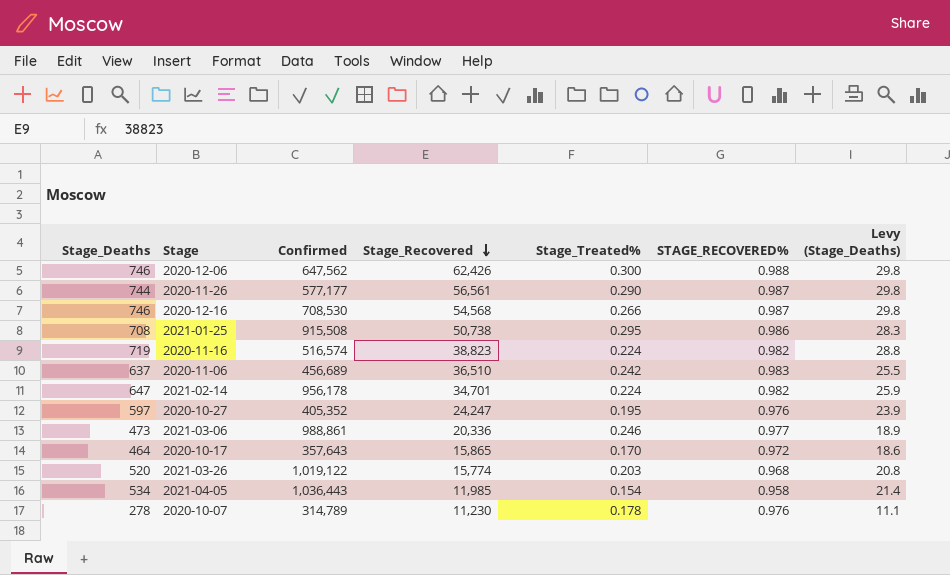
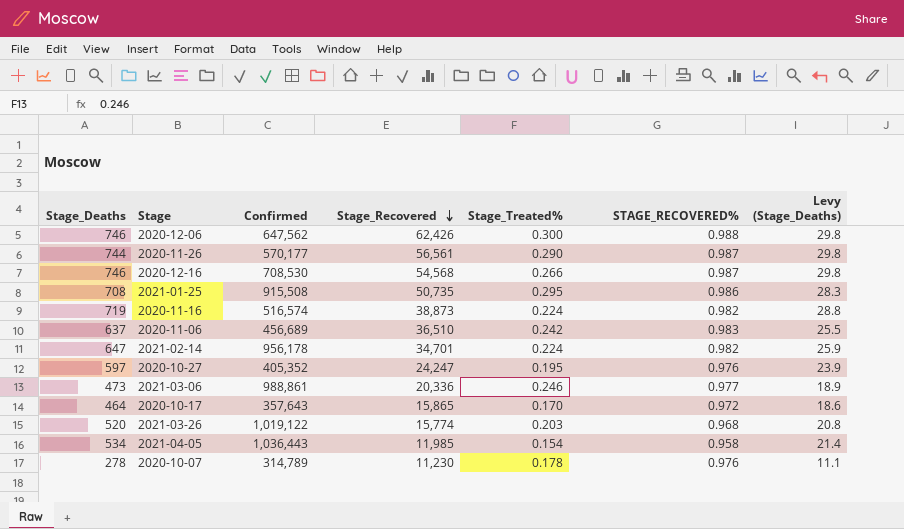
2020-11-26 | Confirmed: 577,177 -> 570,177
2021-01-25 | Stage_Recovered: 50,738 -> 50,735
2020-11-16 | Stage_Recovered: 38,823 -> 38,873

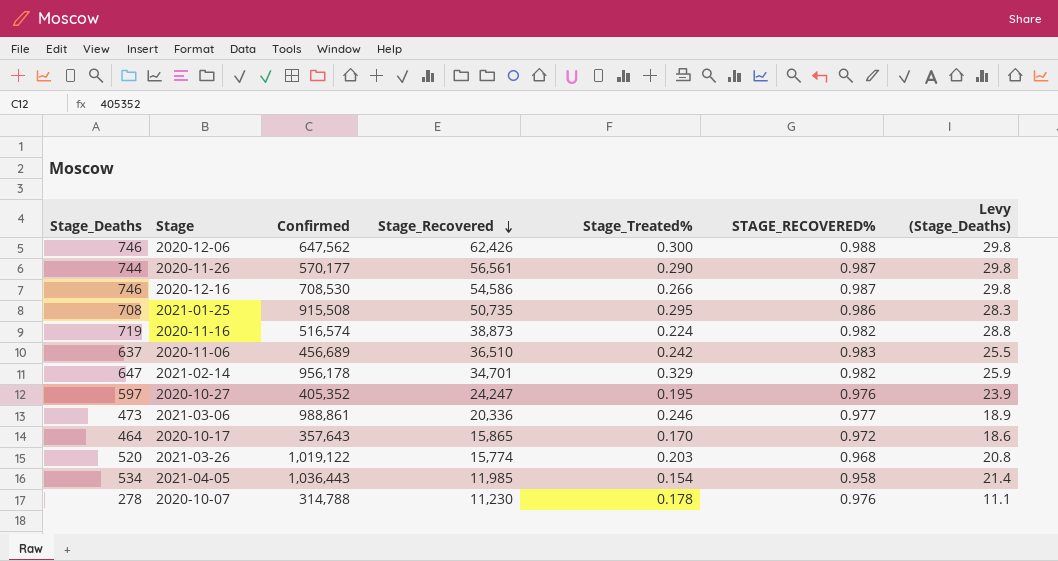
2020-12-16 | Stage_Recovered: 54,568 -> 54,586
2021-02-14 | Stage_Treated%: 0.224 -> 0.329
2020-10-07 | Confirmed: 314,789 -> 314,788

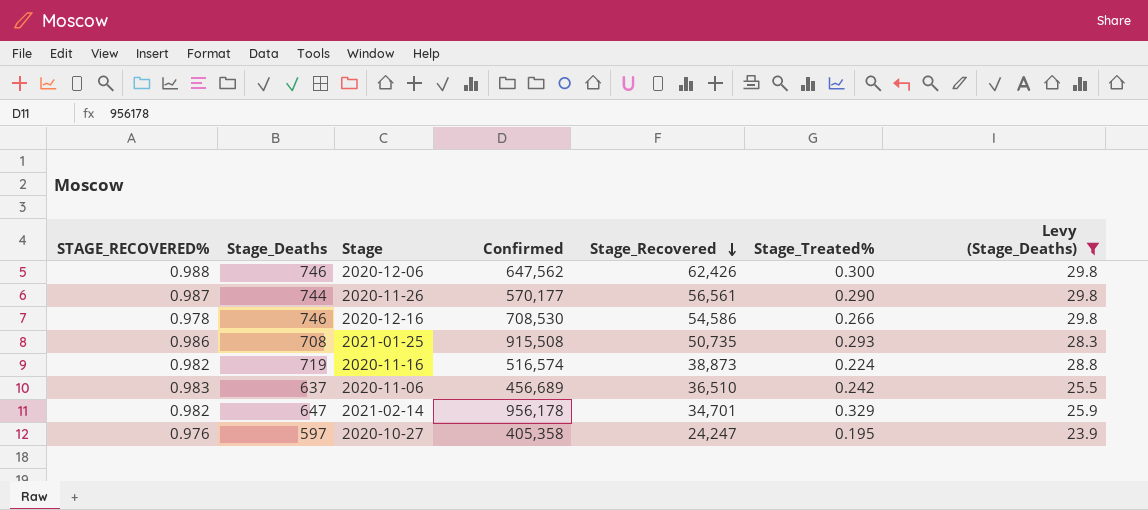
filter: none -> Levy (Stage_Deaths) >= 23.9
column STAGE_RECOVERED% | position: 6 -> 1
2020-12-16 | STAGE_RECOVERED%: 0.987 -> 0.978
2021-01-25 | Stage_Treated%: 0.295 -> 0.293
2020-10-27 | Confirmed: 405,352 -> 405,358

